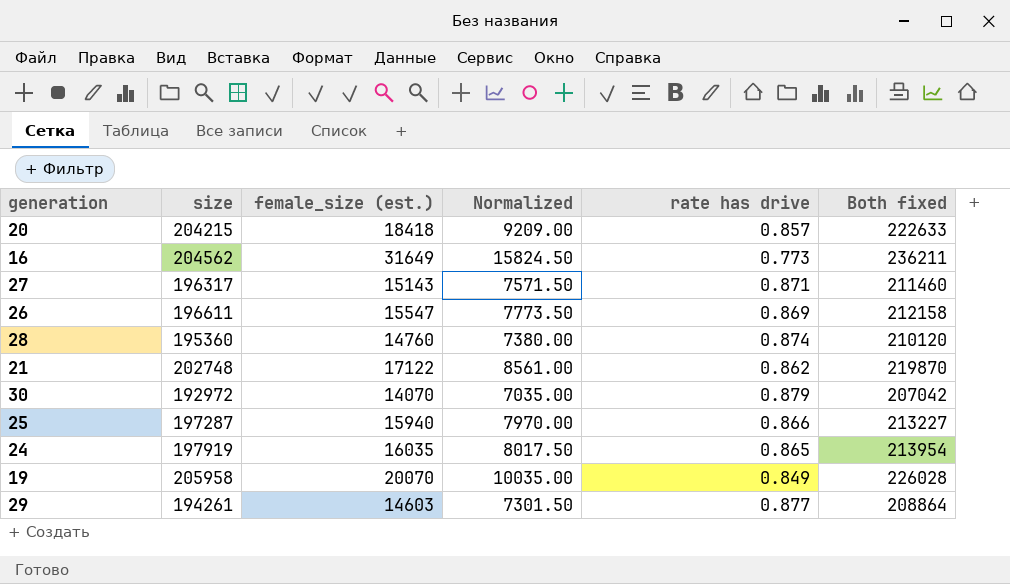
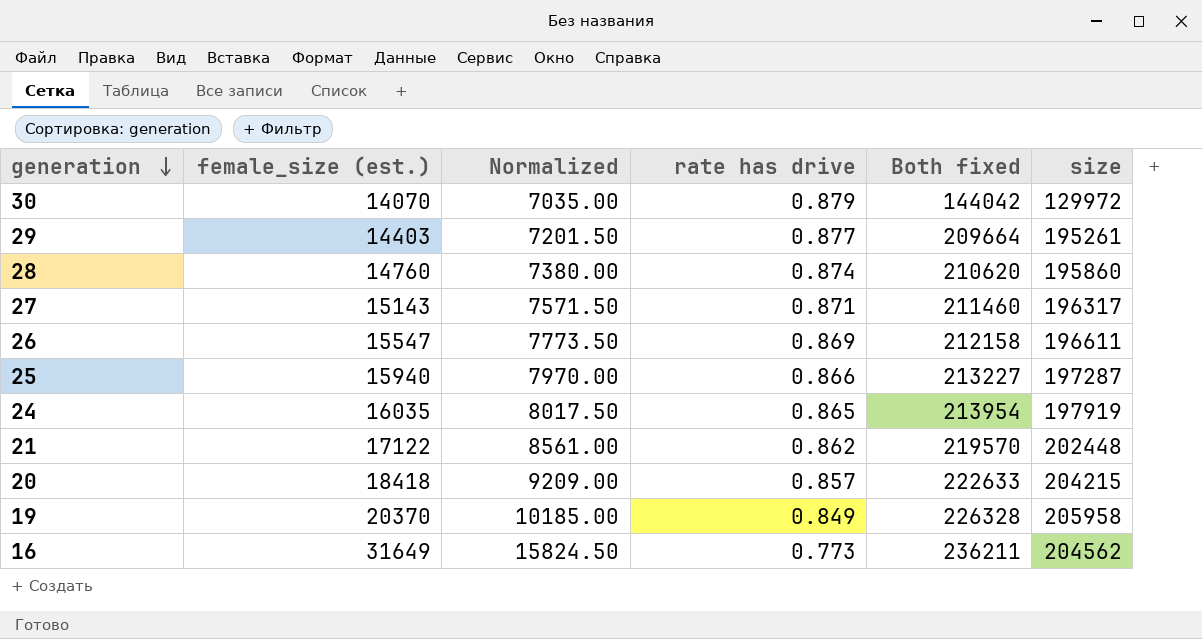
row order: none -> generation descending
column size | position: 2 -> 6
30 | Both fixed: 207042 -> 144042
30 | size: 192972 -> 129972
29 | female_size (est.): 14603 -> 14403
29 | Normalized: 7301.50 -> 7201.50
29 | Both fixed: 208864 -> 209664
29 | size: 194261 -> 195261
28 | Both fixed: 210120 -> 210620
28 | size: 195360 -> 195860
21 | Both fixed: 219870 -> 219570
21 | size: 202748 -> 202448
19 | female_size (est.): 20070 -> 20370
19 | Normalized: 10035.00 -> 10185.00
19 | Both fixed: 226028 -> 226328

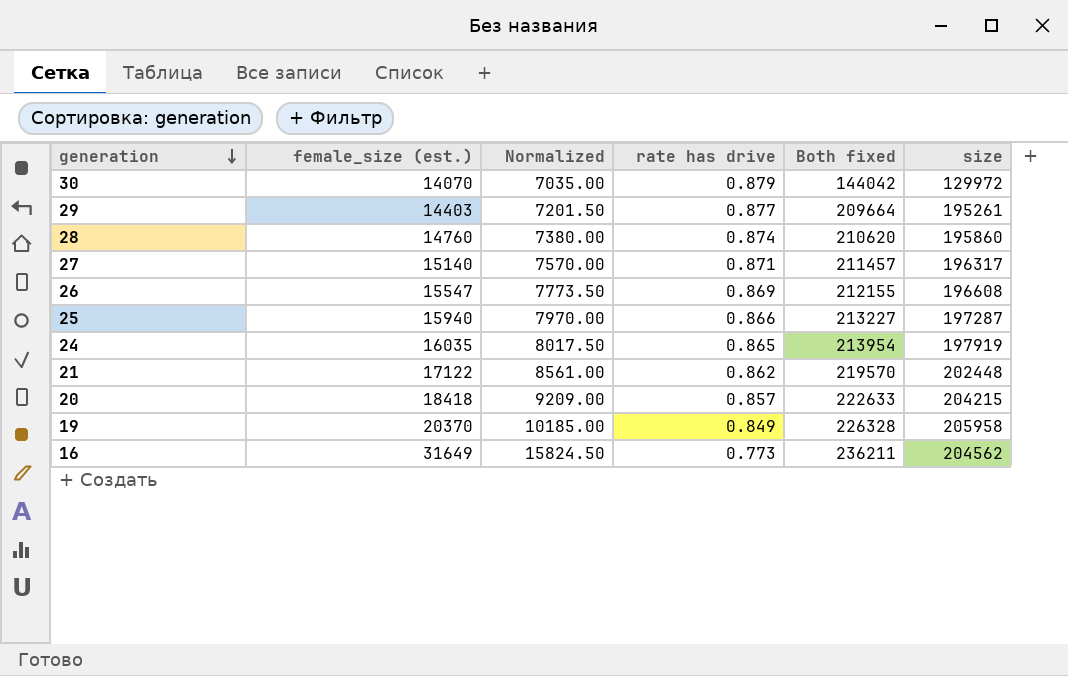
27 | female_size (est.): 15143 -> 15140
27 | Normalized: 7571.50 -> 7570.00
27 | Both fixed: 211460 -> 211457
26 | Both fixed: 212158 -> 212155
26 | size: 196611 -> 196608

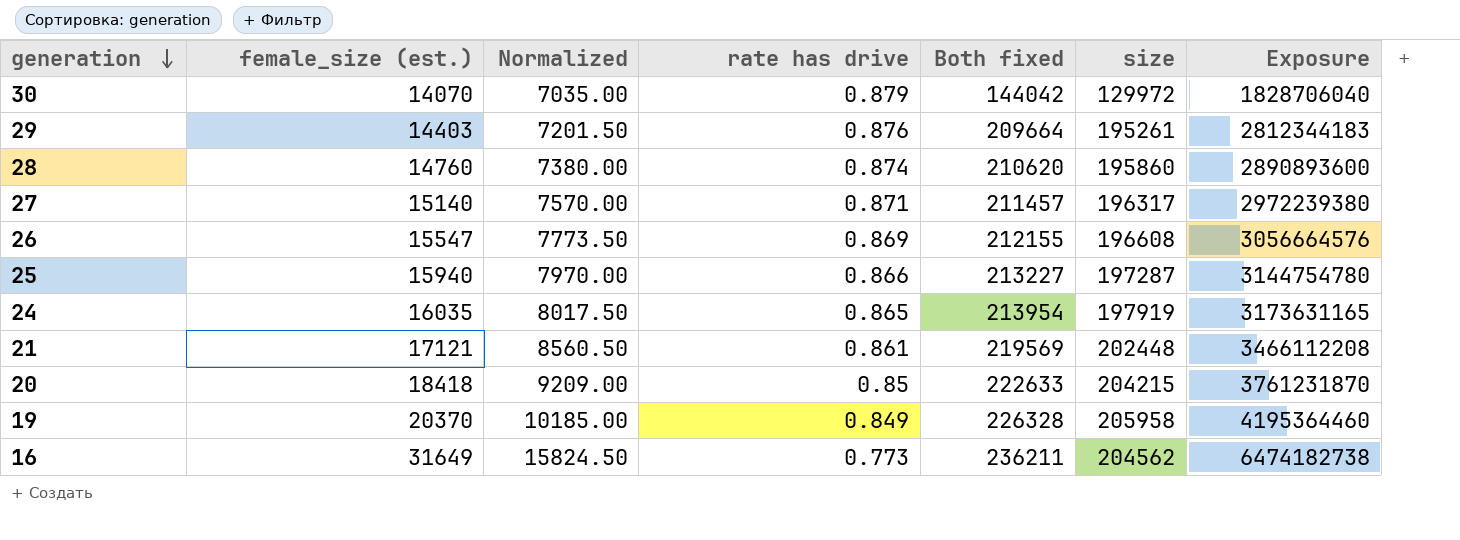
column Exposure | formula: none -> [female_size (est.)] * [size]
29 | rate has drive: 0.877 -> 0.876
21 | female_size (est.): 17122 -> 17121
21 | Normalized: 8561.00 -> 8560.50
21 | rate has drive: 0.862 -> 0.861
21 | Both fixed: 219570 -> 219569
20 | rate has drive: 0.857 -> 0.85

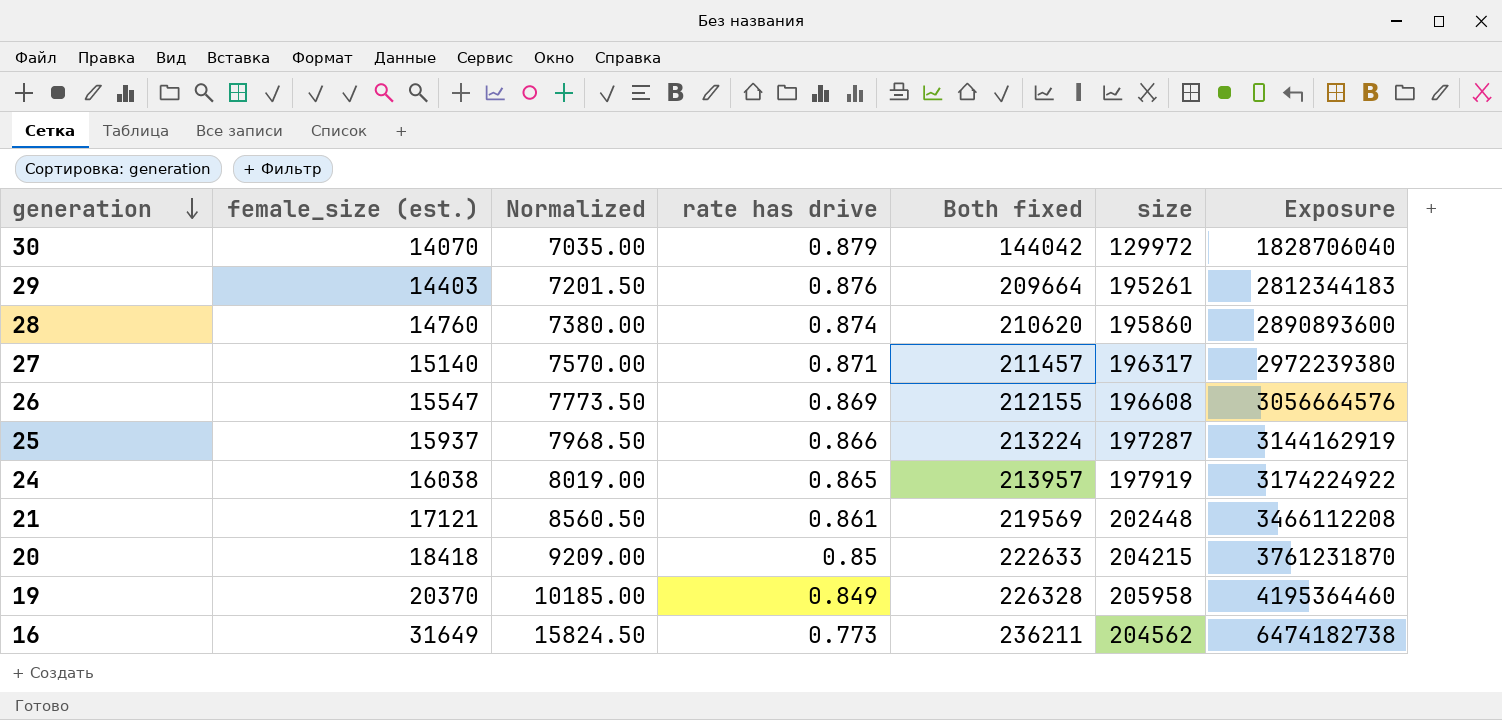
25 | female_size (est.): 15940 -> 15937
25 | Normalized: 7970.00 -> 7968.50
25 | Both fixed: 213227 -> 213224
25 | Exposure: 3144754780 -> 3144162919
24 | female_size (est.): 16035 -> 16038
24 | Normalized: 8017.50 -> 8019.00
24 | Both fixed: 213954 -> 213957
24 | Exposure: 3173631165 -> 3174224922

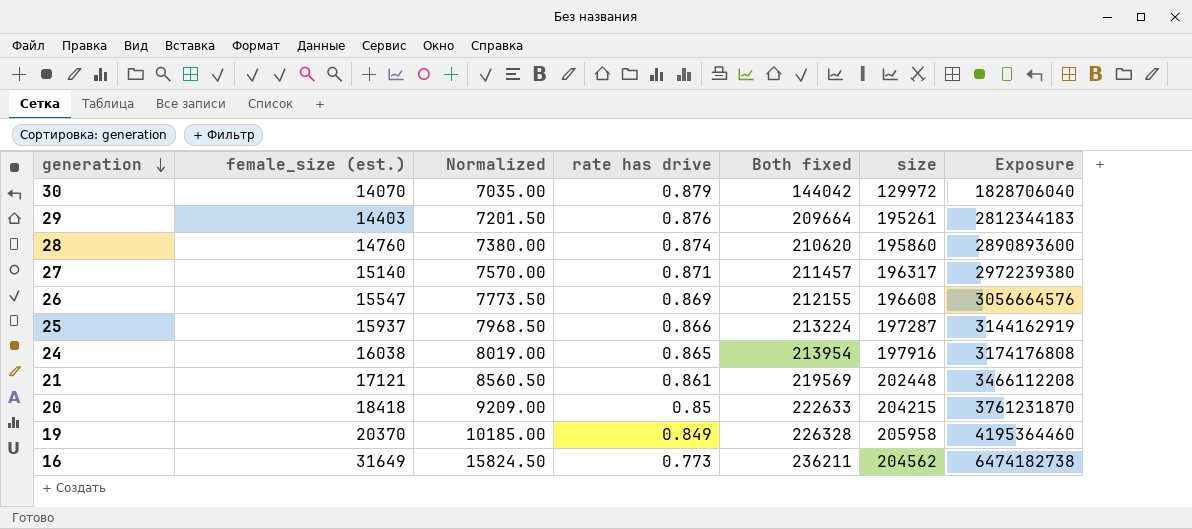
24 | Both fixed: 213957 -> 213954
24 | size: 197919 -> 197916
24 | Exposure: 3174224922 -> 3174176808

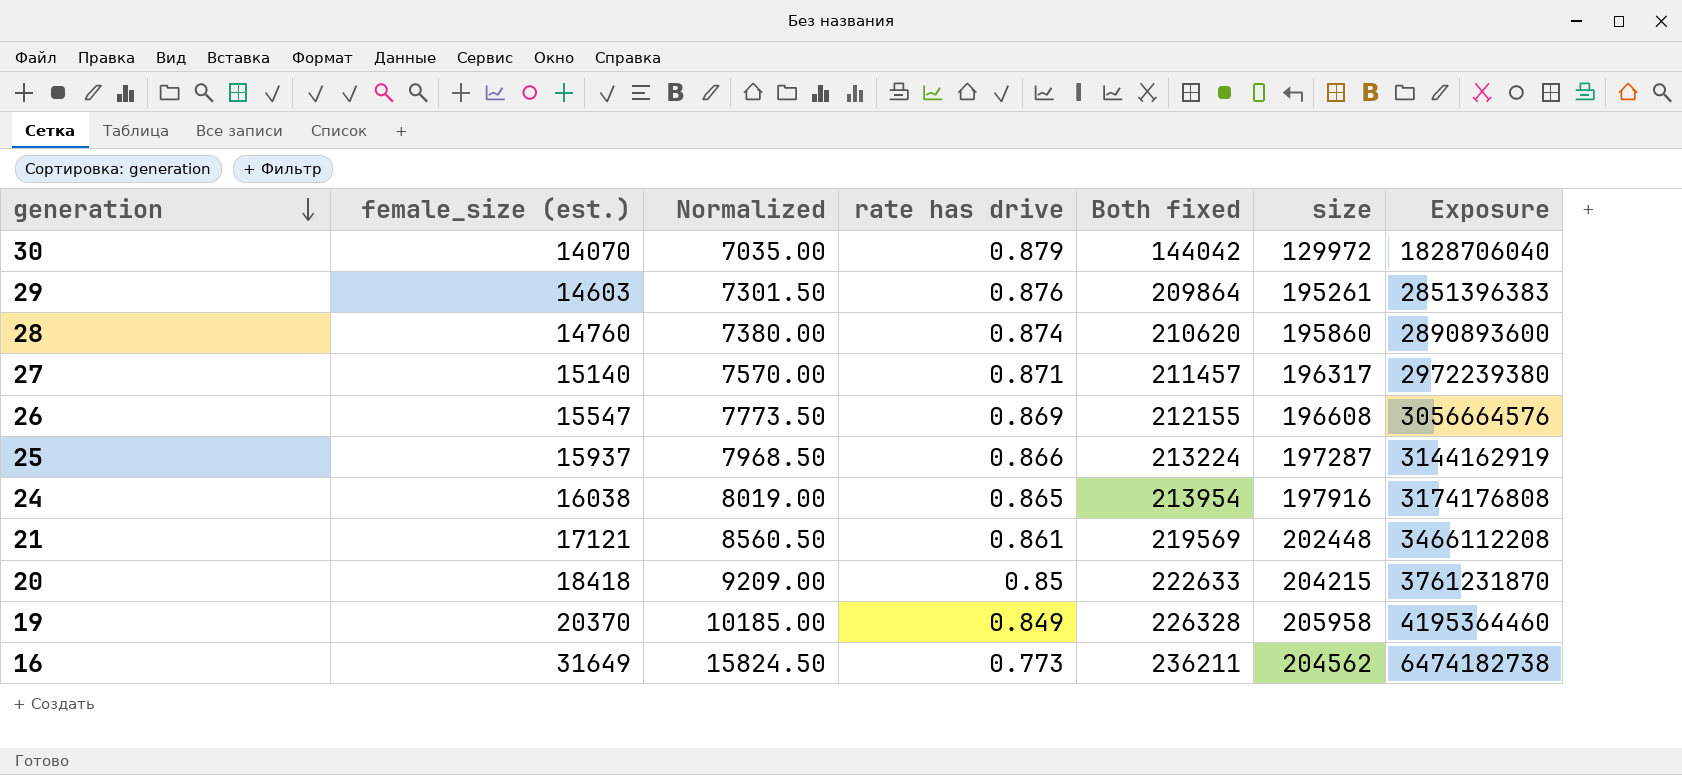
29 | female_size (est.): 14403 -> 14603
29 | Normalized: 7201.50 -> 7301.50
29 | Both fixed: 209664 -> 209864
29 | Exposure: 2812344183 -> 2851396383

